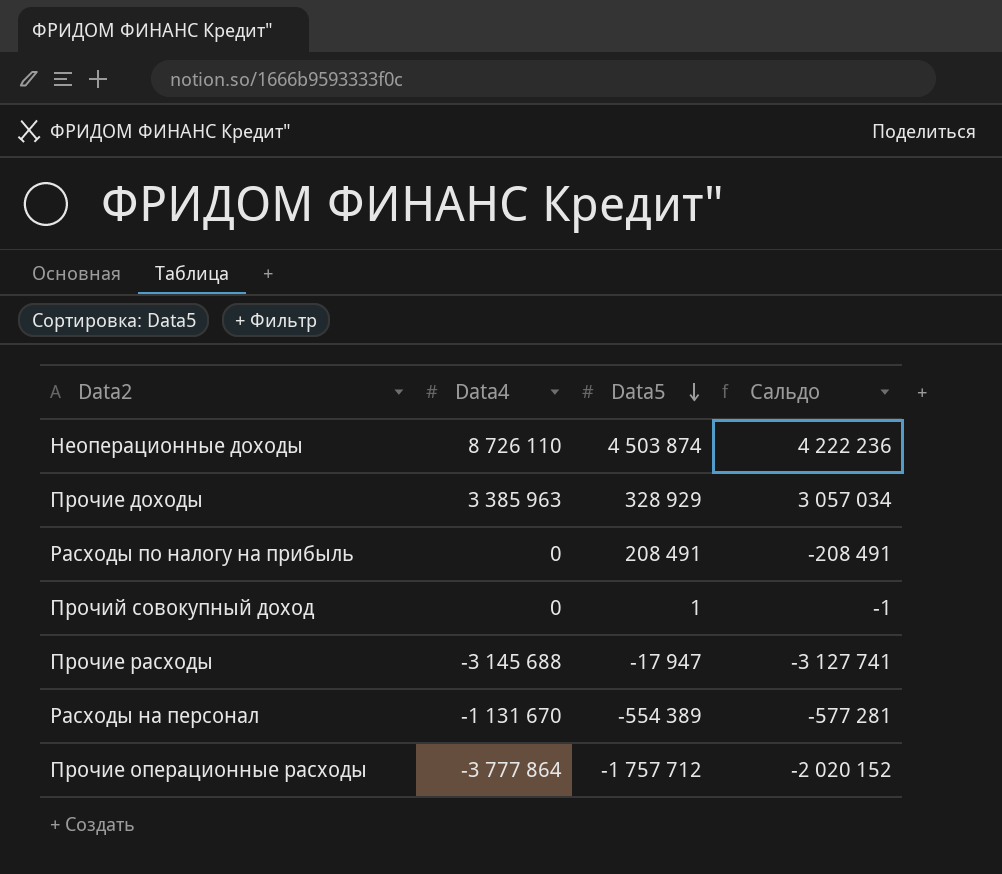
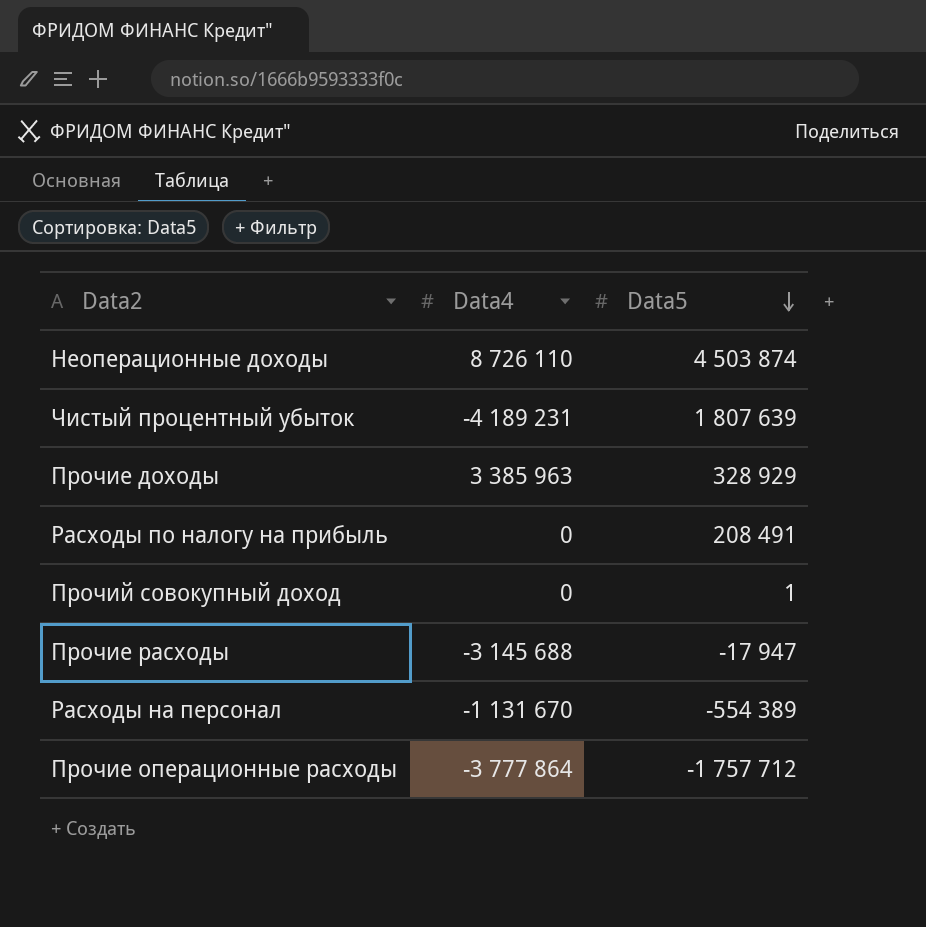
column Сальдо | formula: [Data4] - [Data5] -> none
row Чистый процентный убыток: none -> -4 189 231 | 1 807 639

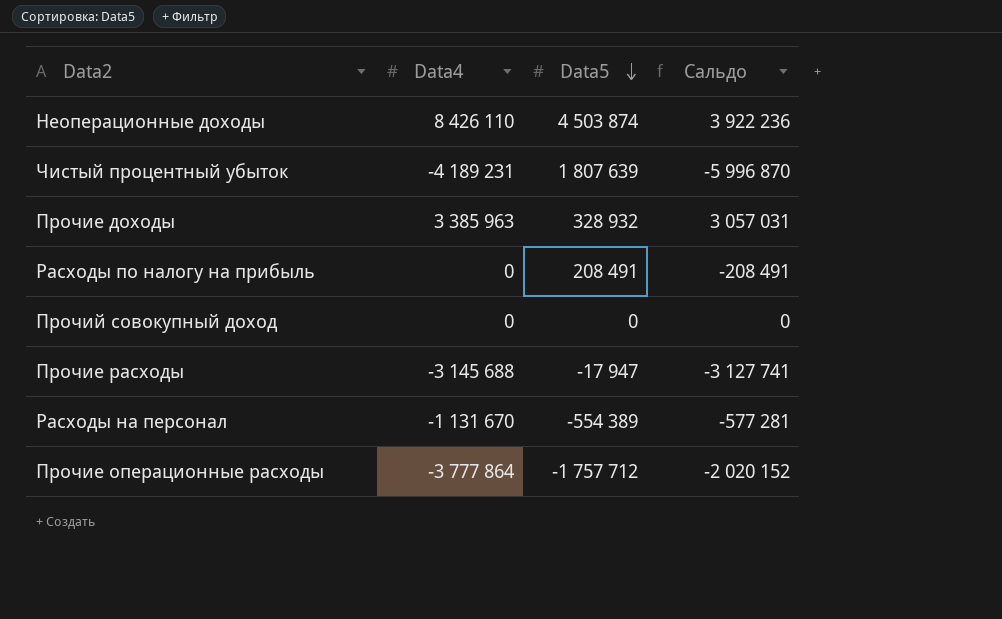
column Сальдо | formula: none -> [Data4] - [Data5]
Неоперационные доходы | Data4: 8 726 110 -> 8 426 110
Прочие доходы | Data5: 328 929 -> 328 932
Прочий совокупный доход | Data5: 1 -> 0

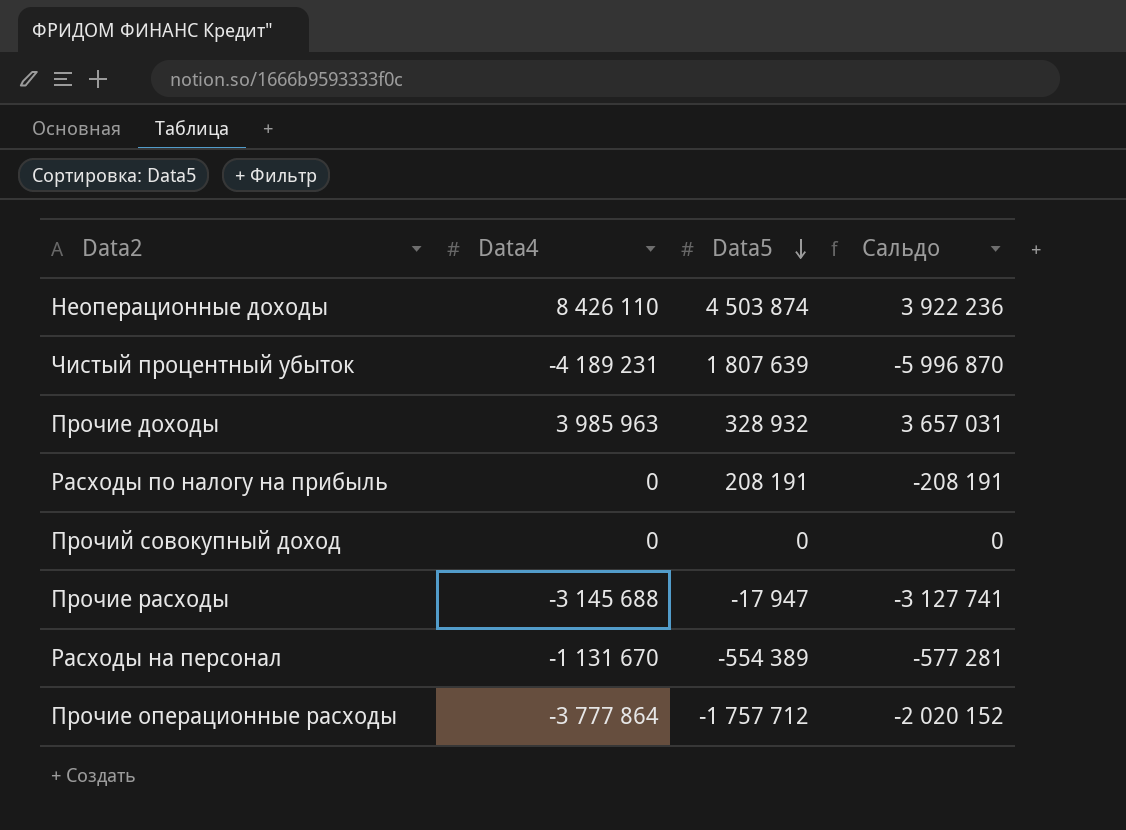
Прочие доходы | Data4: 3 385 963 -> 3 985 963
Прочие доходы | Сальдо: 3 057 031 -> 3 657 031
Расходы по налогу на прибыль | Data5: 208 491 -> 208 191
Расходы по налогу на прибыль | Сальдо: -208 491 -> -208 191

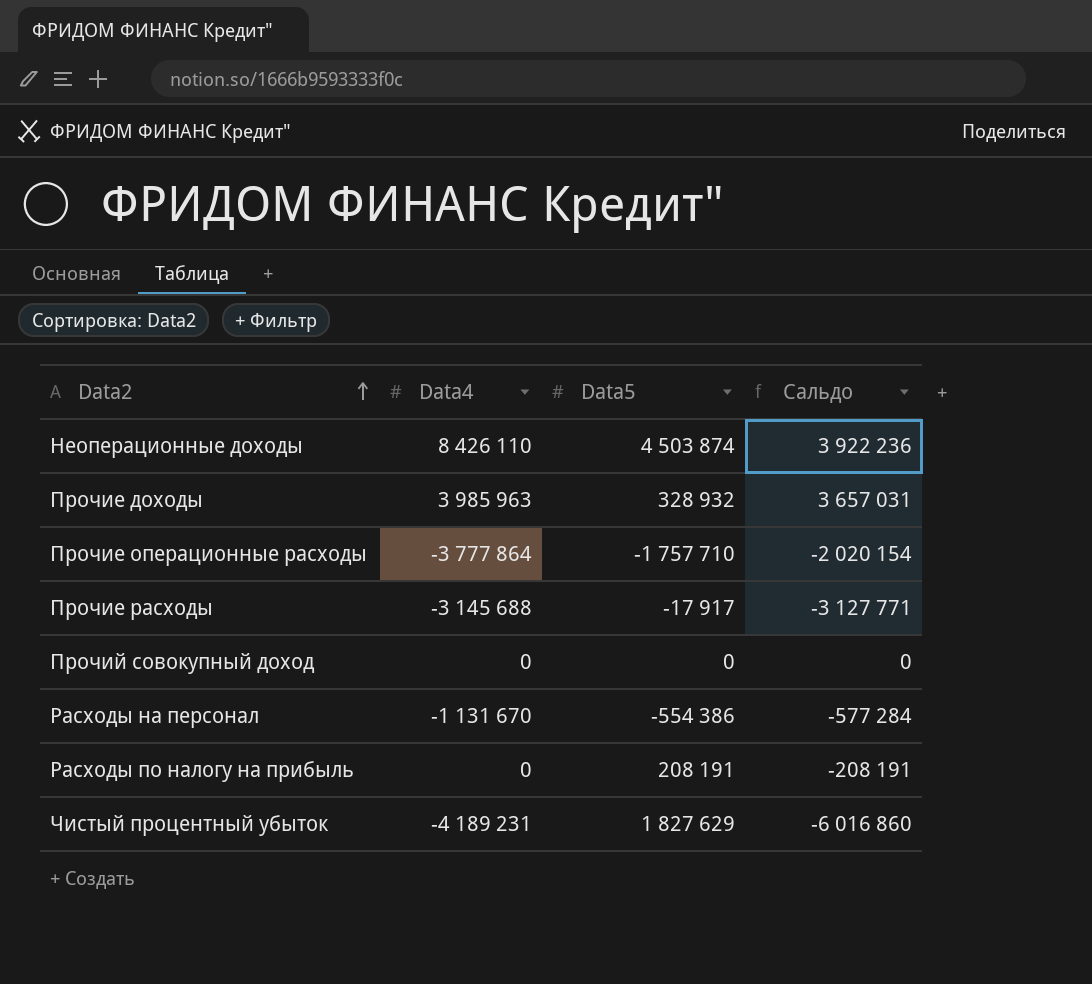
row order: Data5 descending -> Data2 ascending
Прочие операционные расходы | Data5: -1 757 712 -> -1 757 710
Прочие операционные расходы | Сальдо: -2 020 152 -> -2 020 154
Прочие расходы | Data5: -17 947 -> -17 917
Прочие расходы | Сальдо: -3 127 741 -> -3 127 771
Расходы на персонал | Data5: -554 389 -> -554 386
Расходы на персонал | Сальдо: -577 281 -> -577 284
Чистый процентный убыток | Data5: 1 807 639 -> 1 827 629
Чистый процентный убыток | Сальдо: -5 996 870 -> -6 016 860

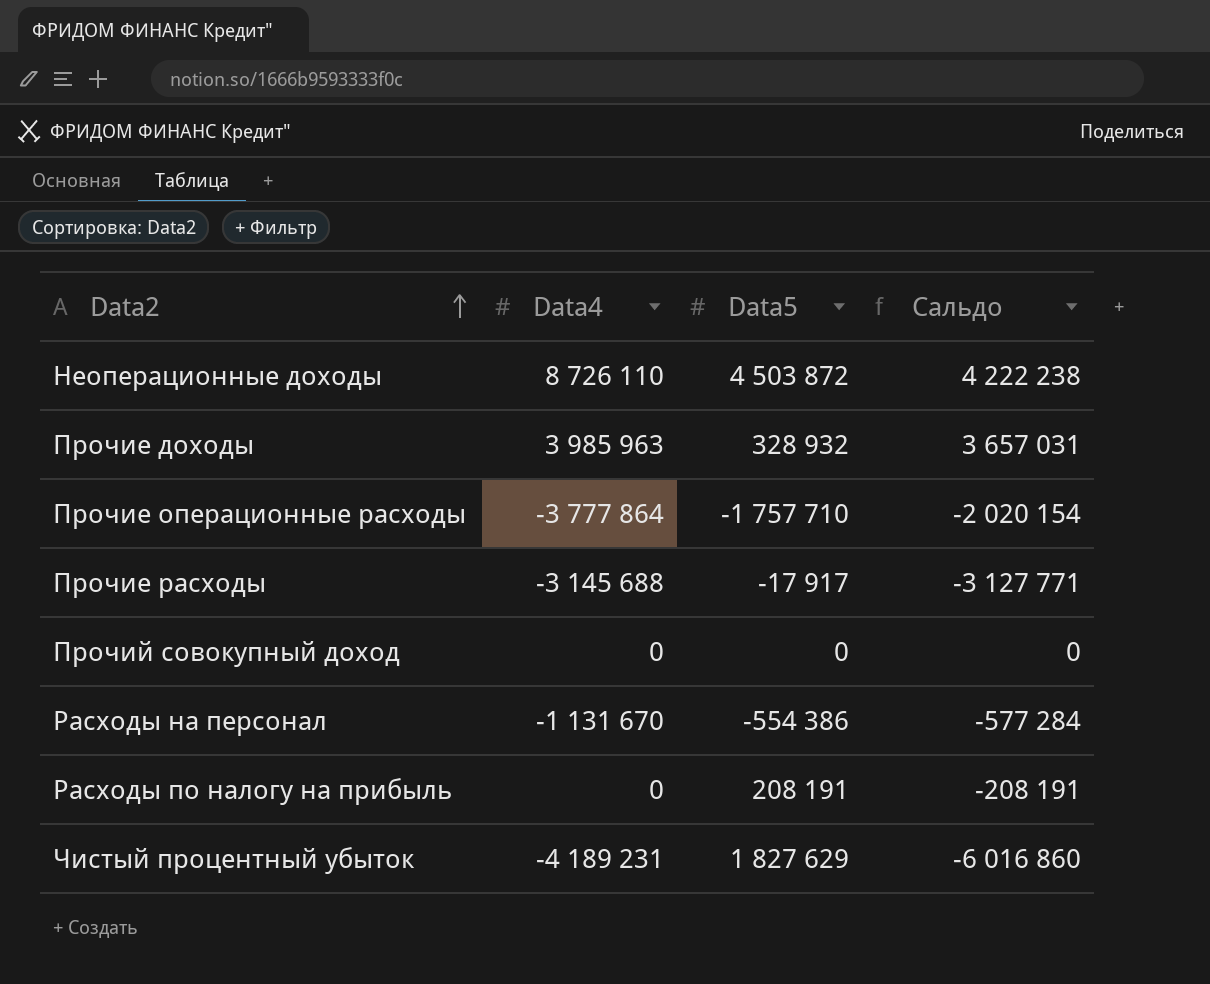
Неоперационные доходы | Data4: 8 426 110 -> 8 726 110
Неоперационные доходы | Data5: 4 503 874 -> 4 503 872
Неоперационные доходы | Сальдо: 3 922 236 -> 4 222 238

